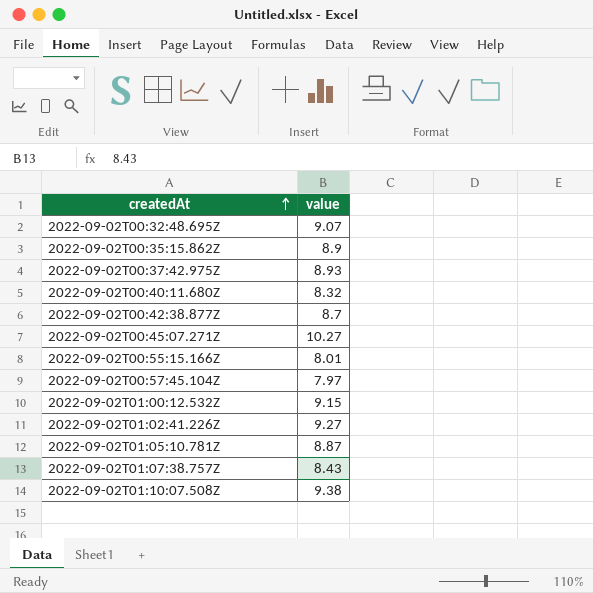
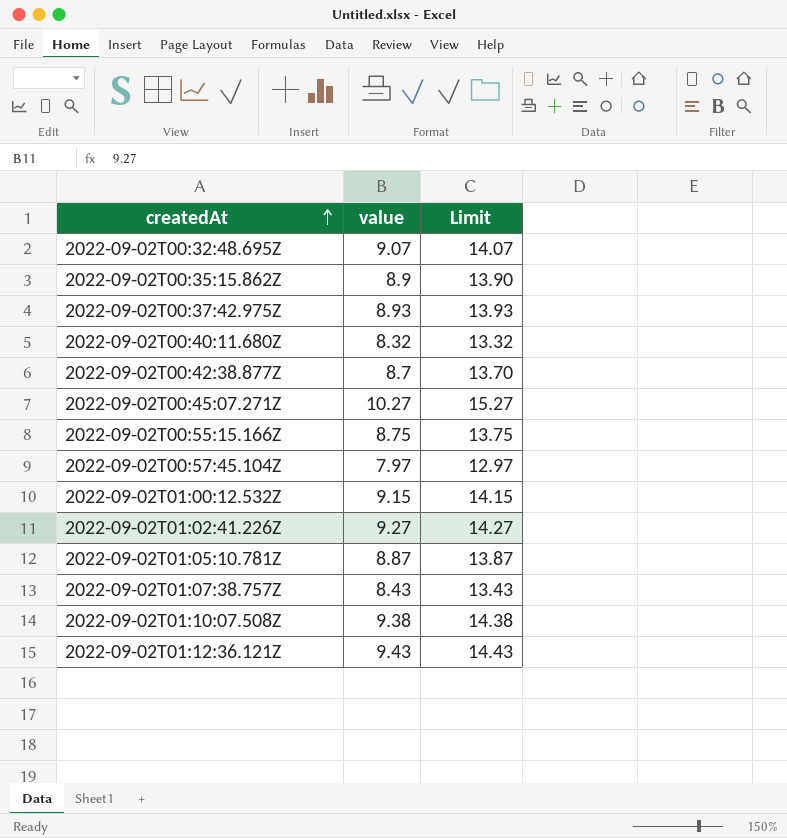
column Limit | formula: none -> [value] + 5
2022-09-02T00:55:15.166Z | value: 8.01 -> 8.75
row 2022-09-02T01:12:36.121Z: none -> 9.43 | 14.43

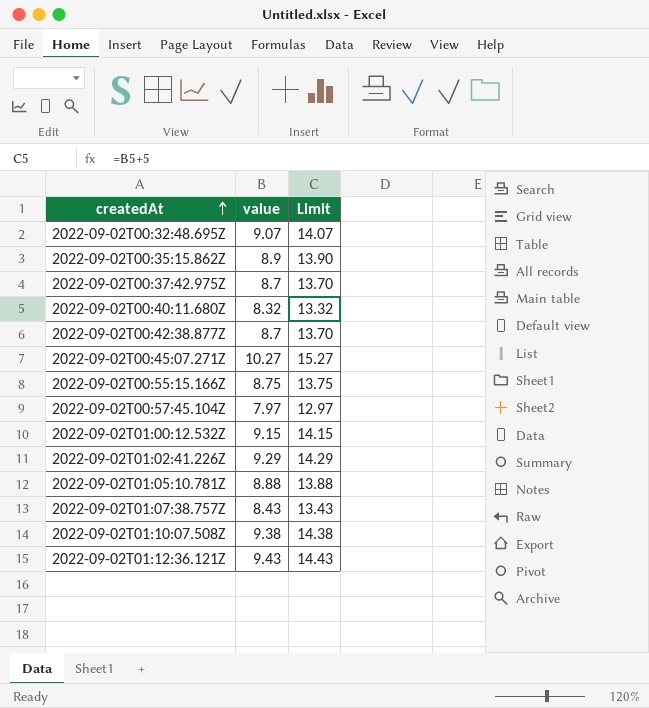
2022-09-02T00:37:42.975Z | value: 8.93 -> 8.7
2022-09-02T00:37:42.975Z | Limit: 13.93 -> 13.70
2022-09-02T01:02:41.226Z | value: 9.27 -> 9.29
2022-09-02T01:02:41.226Z | Limit: 14.27 -> 14.29
2022-09-02T01:05:10.781Z | value: 8.87 -> 8.88
2022-09-02T01:05:10.781Z | Limit: 13.87 -> 13.88

